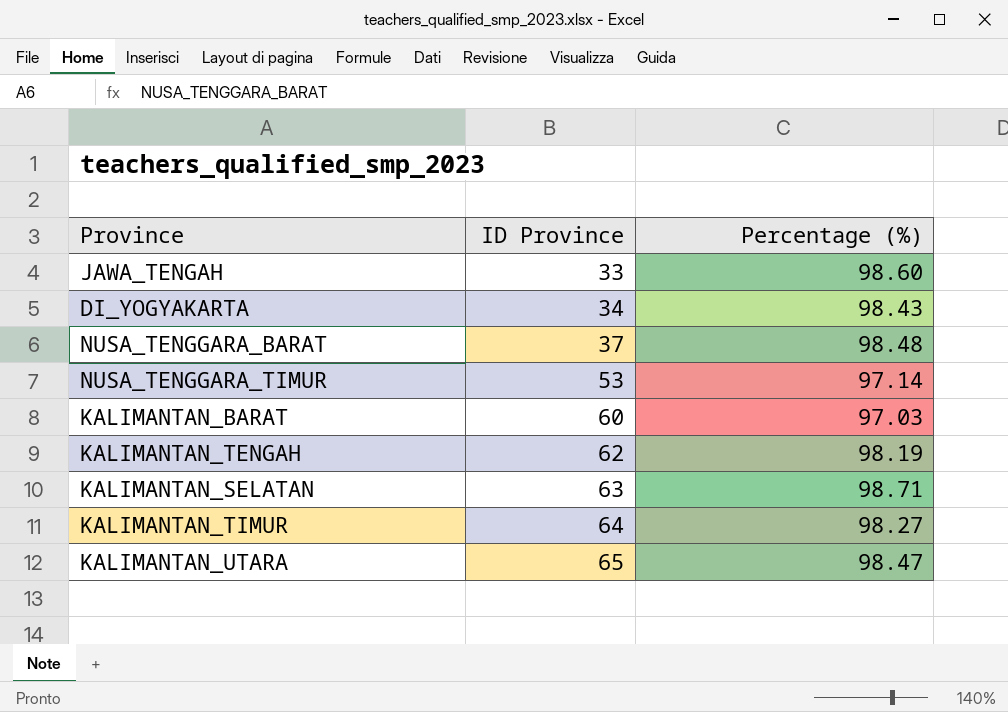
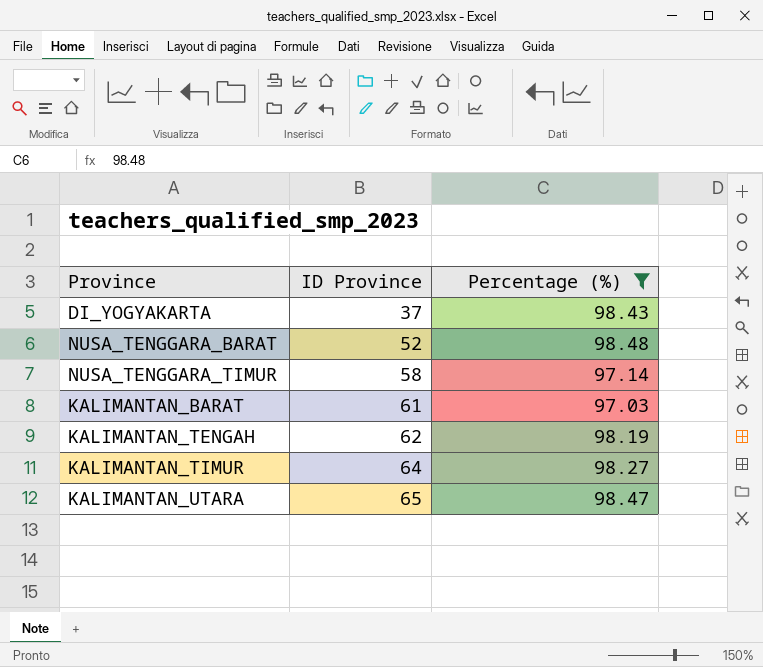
filter: none -> Percentage (%) <= 98.48
DI_YOGYAKARTA | ID Province: 34 -> 37
NUSA_TENGGARA_BARAT | ID Province: 37 -> 52
NUSA_TENGGARA_TIMUR | ID Province: 53 -> 58
KALIMANTAN_BARAT | ID Province: 60 -> 61

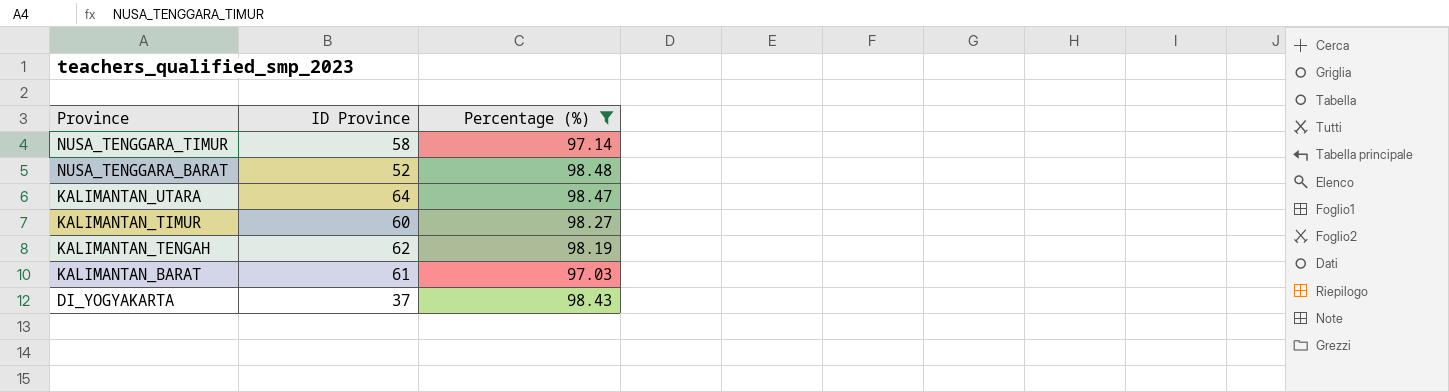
row order: ID Province ascending -> Province descending
KALIMANTAN_UTARA | ID Province: 65 -> 64
KALIMANTAN_TIMUR | ID Province: 64 -> 60

